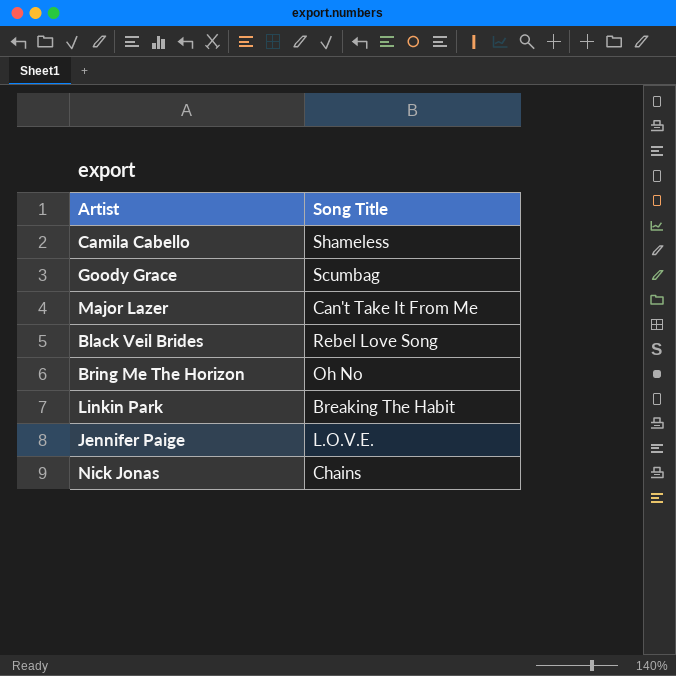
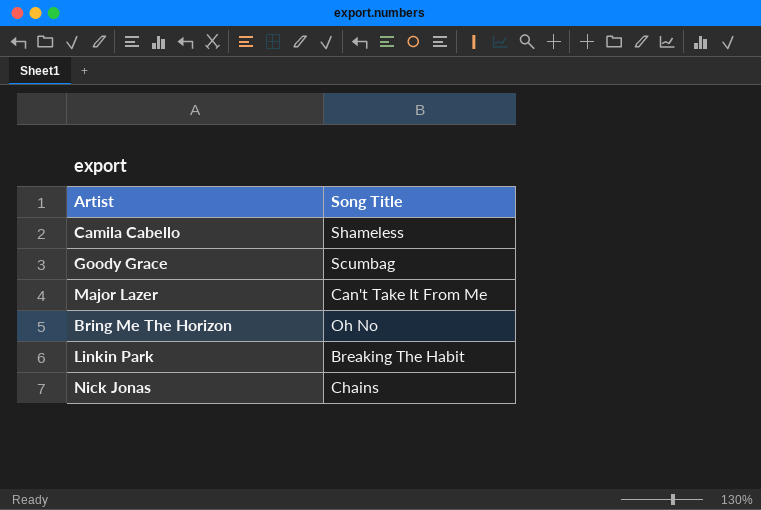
row Black Veil Brides: Rebel Love Song -> none
row Jennifer Paige: L.O.V.E. -> none

